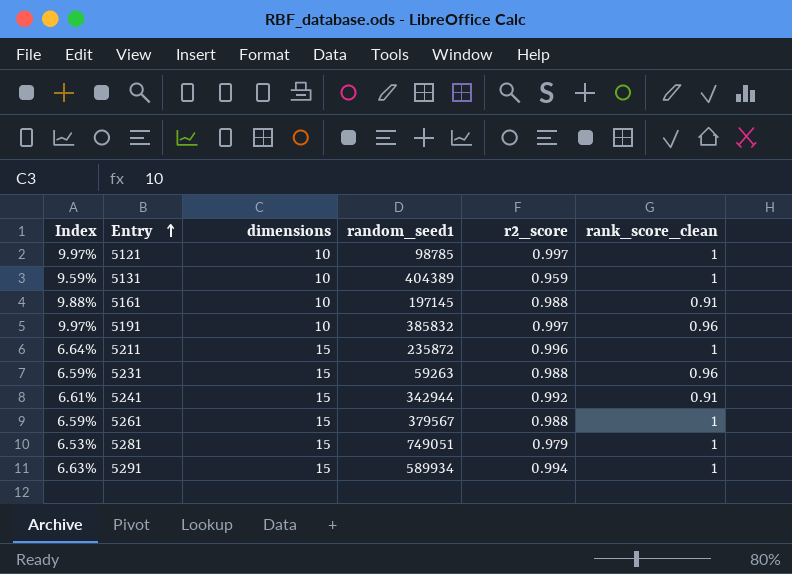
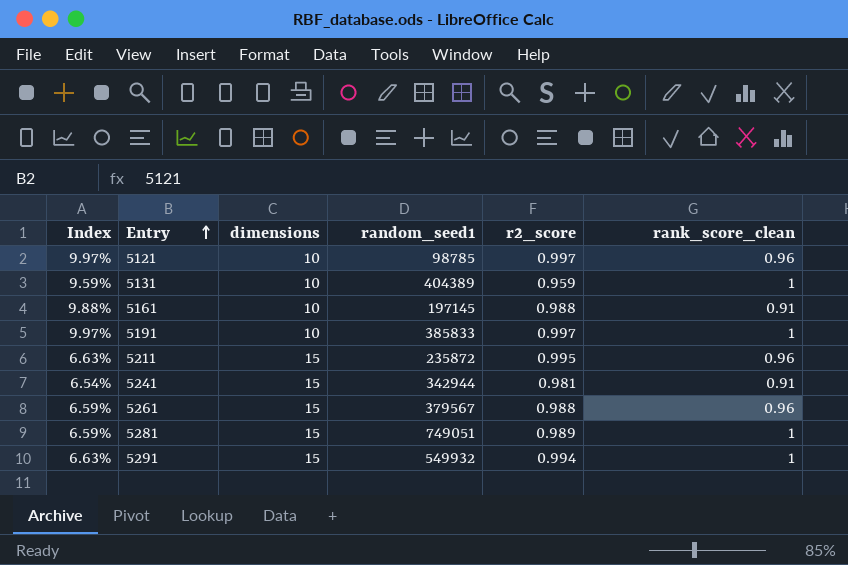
row 5231: 6.59% | 15 | 59263 | 0.988 | 0.96 -> none
5121 | rank_score_clean: 1 -> 0.96
5191 | random_seed1: 385832 -> 385833
5191 | rank_score_clean: 0.96 -> 1
5211 | Index: 6.64% -> 6.63%
5211 | r2_score: 0.996 -> 0.995
5211 | rank_score_clean: 1 -> 0.96
5241 | Index: 6.61% -> 6.54%
5241 | r2_score: 0.992 -> 0.981
5261 | rank_score_clean: 1 -> 0.96
5281 | Index: 6.53% -> 6.59%
5281 | r2_score: 0.979 -> 0.989
5291 | random_seed1: 589934 -> 549932

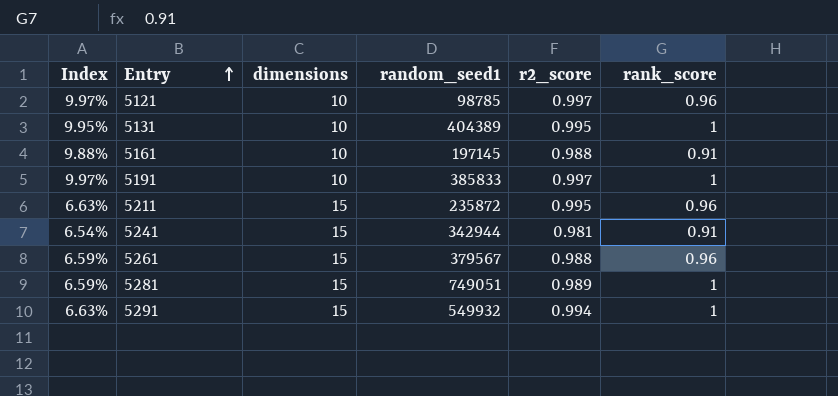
column name: rank_score_clean -> rank_score
5131 | Index: 9.59% -> 9.95%
5131 | r2_score: 0.959 -> 0.995

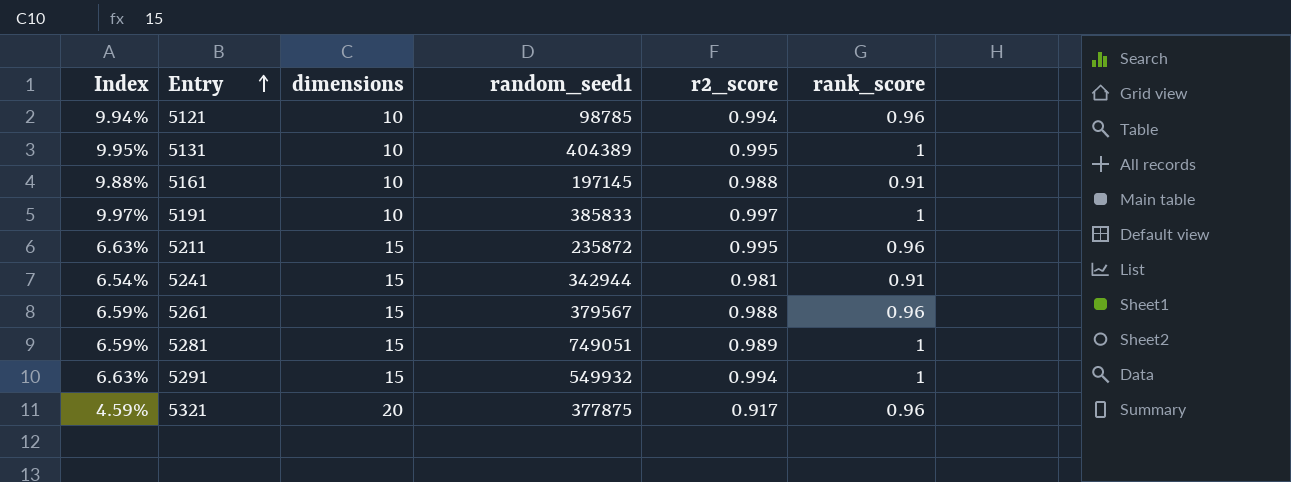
5121 | Index: 9.97% -> 9.94%
5121 | r2_score: 0.997 -> 0.994
row 5321: none -> 4.59% | 20 | 377875 | 0.917 | 0.96

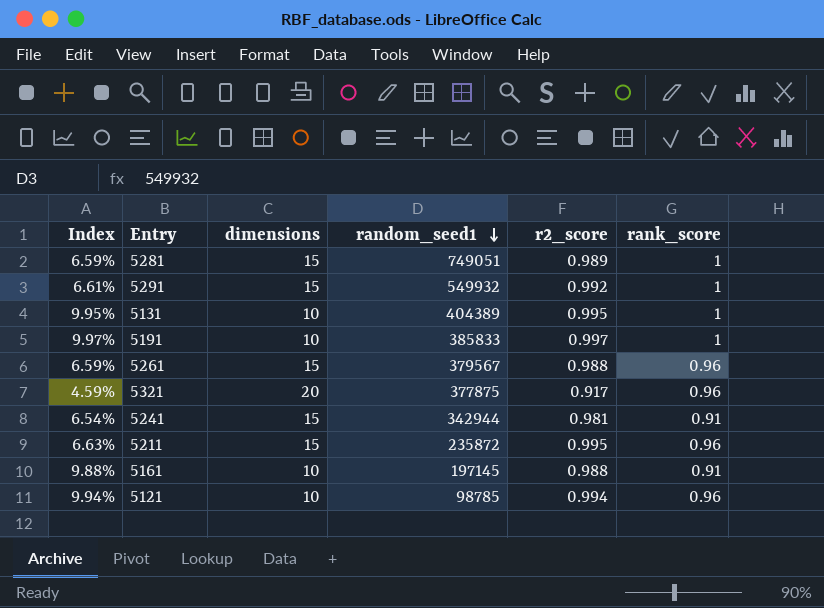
row order: Entry ascending -> random_seed1 descending
5291 | Index: 6.63% -> 6.61%
5291 | r2_score: 0.994 -> 0.992

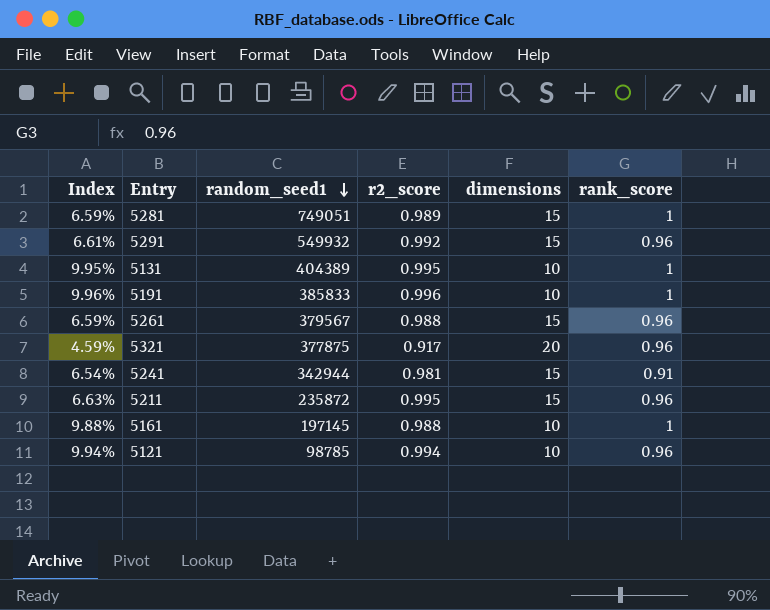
column dimensions | position: 3 -> 5
5291 | rank_score: 1 -> 0.96
5191 | Index: 9.97% -> 9.96%
5191 | r2_score: 0.997 -> 0.996
5161 | rank_score: 0.91 -> 1

